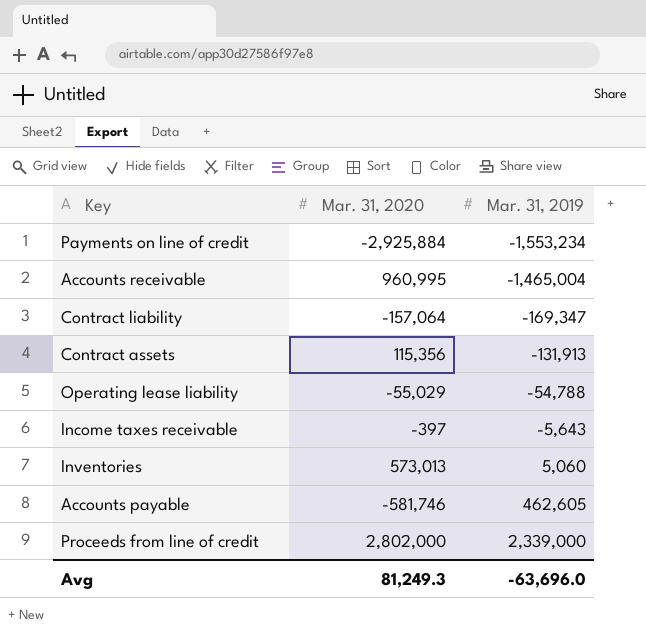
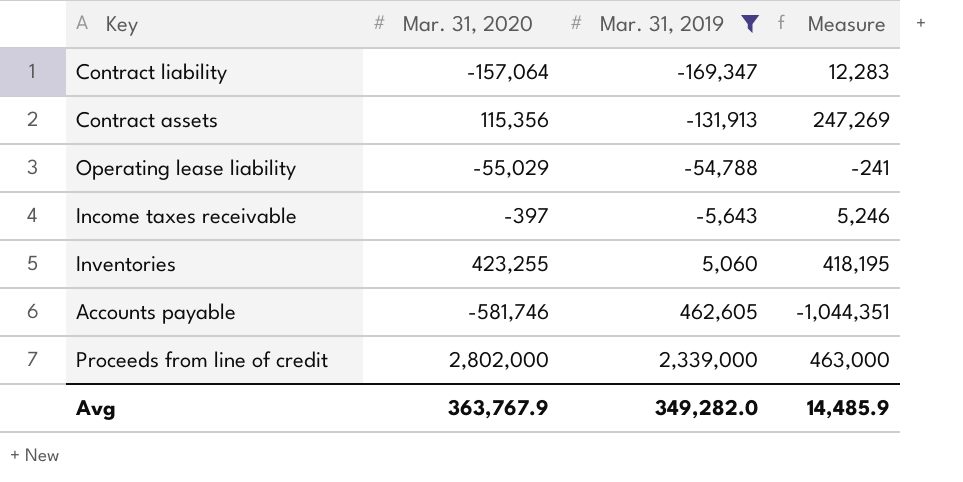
filter: none -> Mar. 31, 2019 >= -169,347
column Measure | formula: none -> [Mar. 31, 2020] - [Mar. 31, 2019]
Inventories | Mar. 31, 2020: 573,013 -> 423,255
Avg | Mar. 31, 2020: 81,249.3 -> 363,767.9
Avg | Mar. 31, 2019: -63,696.0 -> 349,282.0

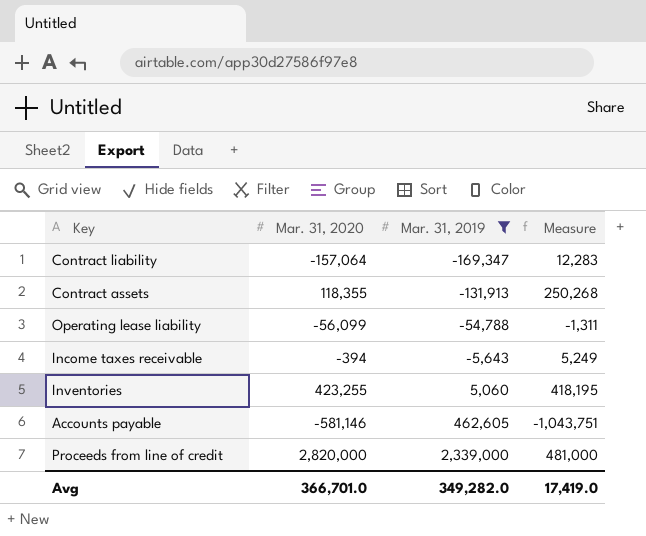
Contract assets | Mar. 31, 2020: 115,356 -> 118,355
Contract assets | Measure: 247,269 -> 250,268
Operating lease liability | Mar. 31, 2020: -55,029 -> -56,099
Operating lease liability | Measure: -241 -> -1,311
Income taxes receivable | Mar. 31, 2020: -397 -> -394
Income taxes receivable | Measure: 5,246 -> 5,249
Accounts payable | Mar. 31, 2020: -581,746 -> -581,146
Accounts payable | Measure: -1,044,351 -> -1,043,751
Proceeds from line of credit | Mar. 31, 2020: 2,802,000 -> 2,820,000
Proceeds from line of credit | Measure: 463,000 -> 481,000
Avg | Mar. 31, 2020: 363,767.9 -> 366,701.0
Avg | Measure: 14,485.9 -> 17,419.0

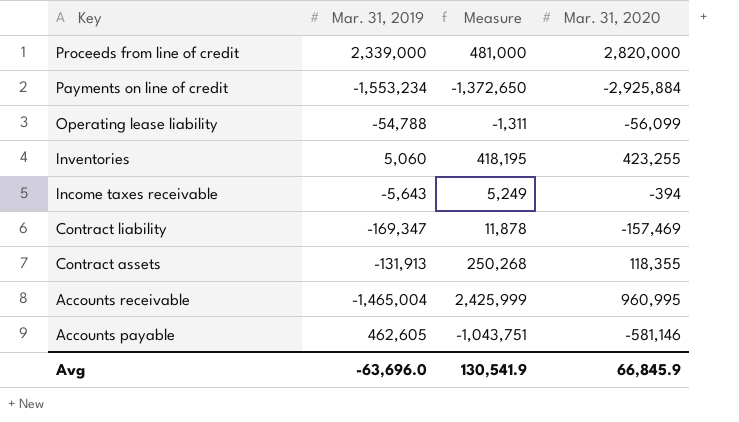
filter: Mar. 31, 2019 >= -169,347 -> none
row order: Mar. 31, 2019 ascending -> Key descending
column Mar. 31, 2020 | position: 2 -> 4
Contract liability | Measure: 12,283 -> 11,878
Contract liability | Mar. 31, 2020: -157,064 -> -157,469
Avg | Mar. 31, 2019: 349,282.0 -> -63,696.0
Avg | Measure: 17,419.0 -> 130,541.9
Avg | Mar. 31, 2020: 366,701.0 -> 66,845.9

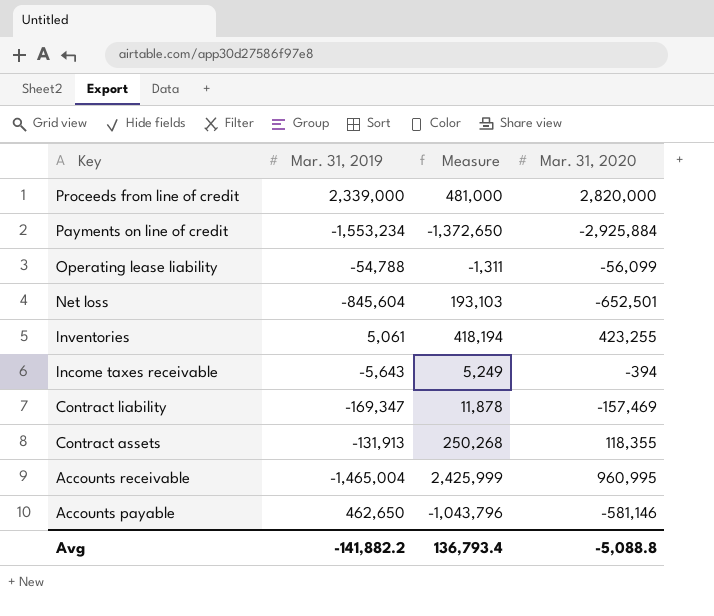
row Net loss: none -> -845,604 | 193,103 | -652,501
Inventories | Mar. 31, 2019: 5,060 -> 5,061
Inventories | Measure: 418,195 -> 418,194
Accounts payable | Mar. 31, 2019: 462,605 -> 462,650
Accounts payable | Measure: -1,043,751 -> -1,043,796
Avg | Mar. 31, 2019: -63,696.0 -> -141,882.2
Avg | Measure: 130,541.9 -> 136,793.4
Avg | Mar. 31, 2020: 66,845.9 -> -5,088.8

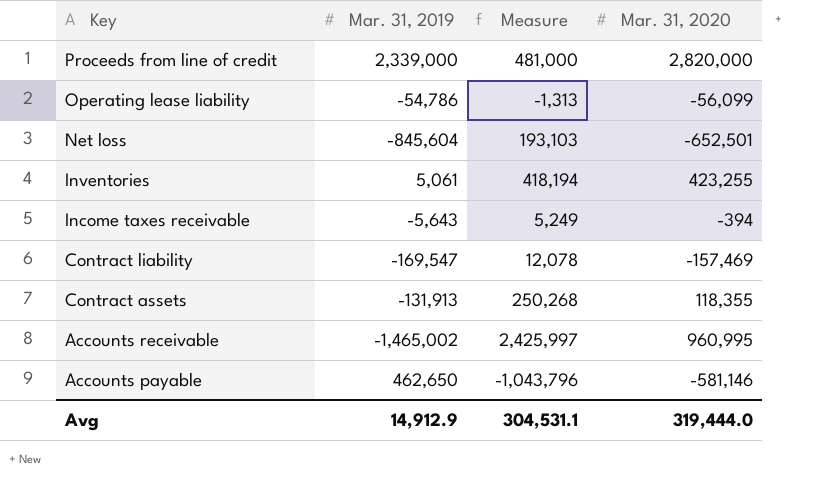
row Payments on line of credit: -1,553,234 | -1,372,650 | -2,925,884 -> none
Operating lease liability | Mar. 31, 2019: -54,788 -> -54,786
Operating lease liability | Measure: -1,311 -> -1,313
Contract liability | Mar. 31, 2019: -169,347 -> -169,547
Contract liability | Measure: 11,878 -> 12,078
Accounts receivable | Mar. 31, 2019: -1,465,004 -> -1,465,002
Accounts receivable | Measure: 2,425,999 -> 2,425,997
Avg | Mar. 31, 2019: -141,882.2 -> 14,912.9
Avg | Measure: 136,793.4 -> 304,531.1
Avg | Mar. 31, 2020: -5,088.8 -> 319,444.0

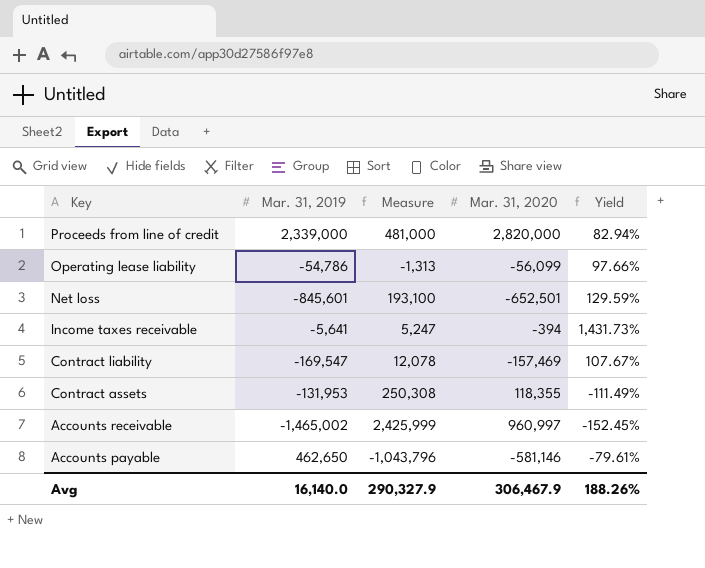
column Yield | formula: none -> [Mar. 31, 2019] / [Mar. 31, 2020]
row Inventories: 5,061 | 418,194 | 423,255 -> none
Net loss | Mar. 31, 2019: -845,604 -> -845,601
Net loss | Measure: 193,103 -> 193,100
Income taxes receivable | Mar. 31, 2019: -5,643 -> -5,641
Income taxes receivable | Measure: 5,249 -> 5,247
Contract assets | Mar. 31, 2019: -131,913 -> -131,953
Contract assets | Measure: 250,268 -> 250,308
Accounts receivable | Measure: 2,425,997 -> 2,425,999
Accounts receivable | Mar. 31, 2020: 960,995 -> 960,997
Avg | Mar. 31, 2019: 14,912.9 -> 16,140.0
Avg | Measure: 304,531.1 -> 290,327.9
Avg | Mar. 31, 2020: 319,444.0 -> 306,467.9

